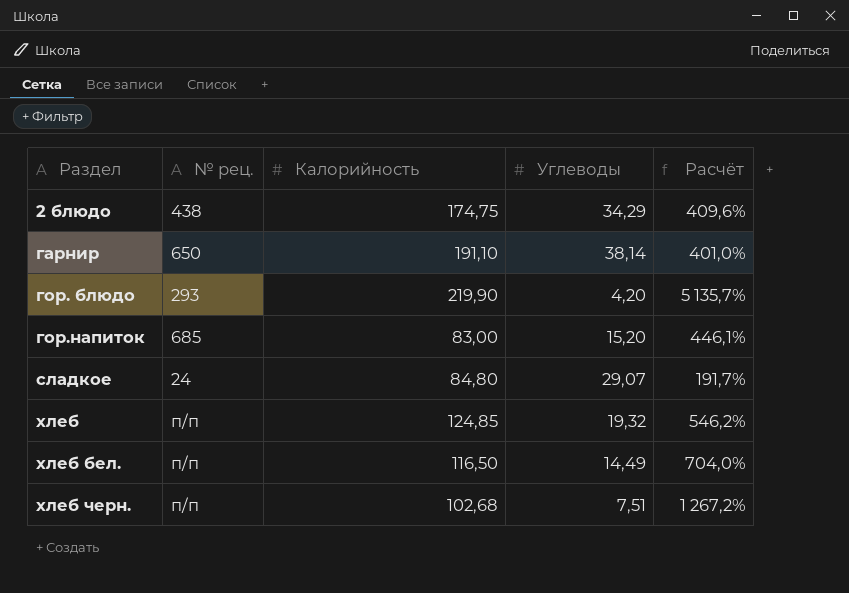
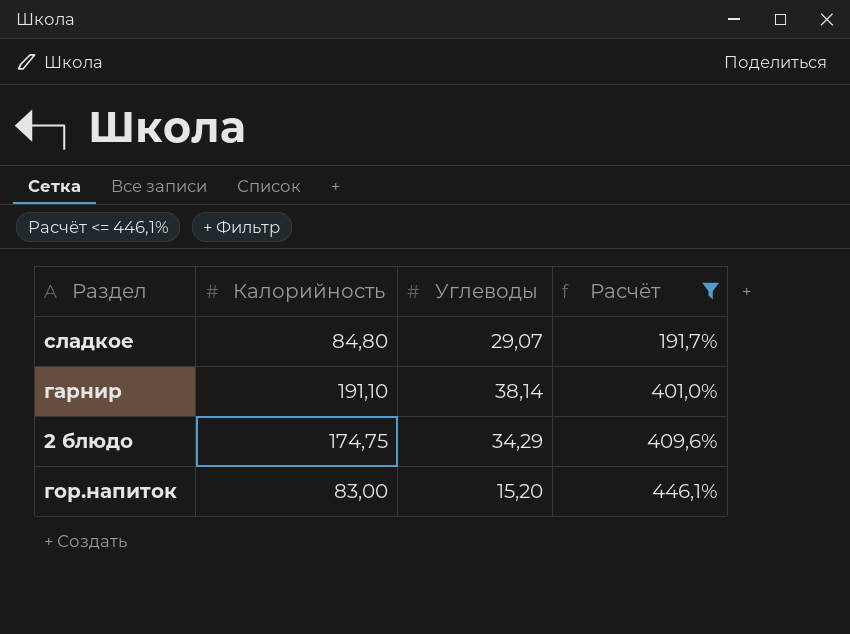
filter: none -> Расчёт <= 446,1%
row order: Раздел ascending -> Расчёт ascending
column № рец. | position: 2 -> none

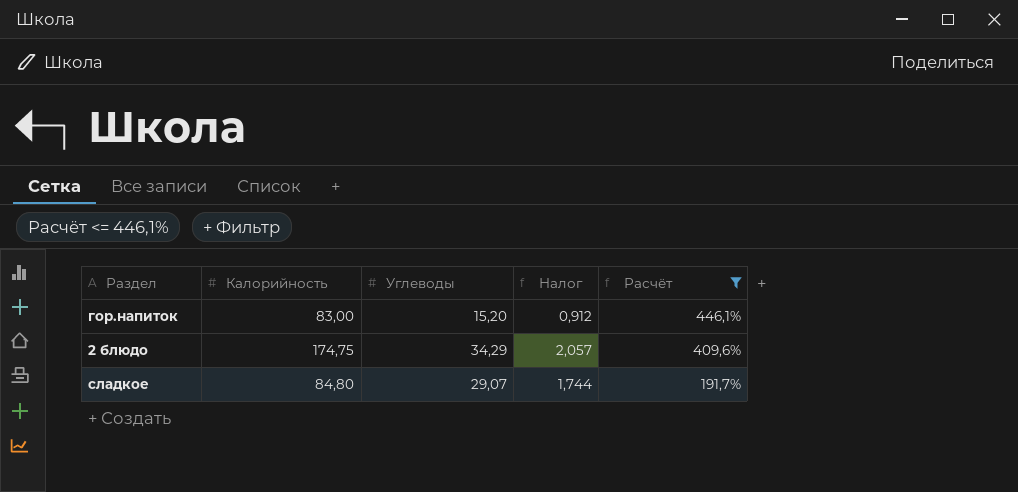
row order: Расчёт ascending -> Расчёт descending
column Налог | formula: none -> [Углеводы] * 0,06
row гарнир: 191,10 | 38,14 | 401,0% -> none

